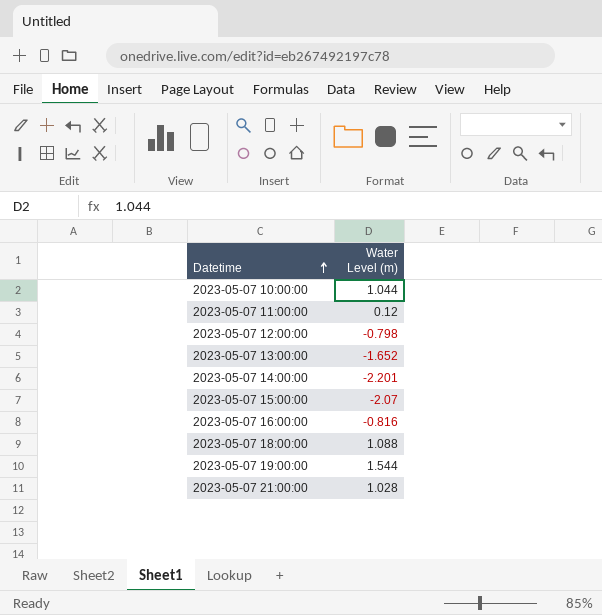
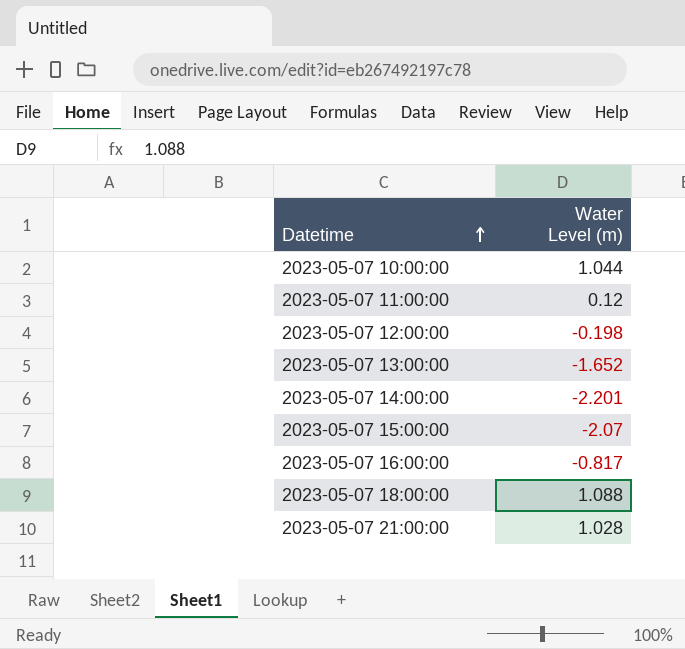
row 2023-05-07 19:00:00: 1.544 -> none
2023-05-07 12:00:00 | Water Level (m): -0.798 -> -0.198
2023-05-07 16:00:00 | Water Level (m): -0.816 -> -0.817

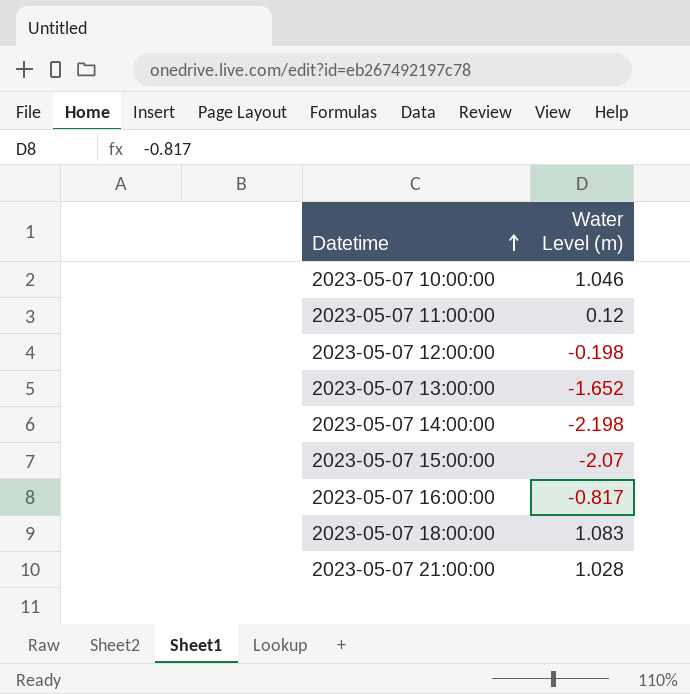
2023-05-07 10:00:00 | Water Level (m): 1.044 -> 1.046
2023-05-07 14:00:00 | Water Level (m): -2.201 -> -2.198
2023-05-07 18:00:00 | Water Level (m): 1.088 -> 1.083

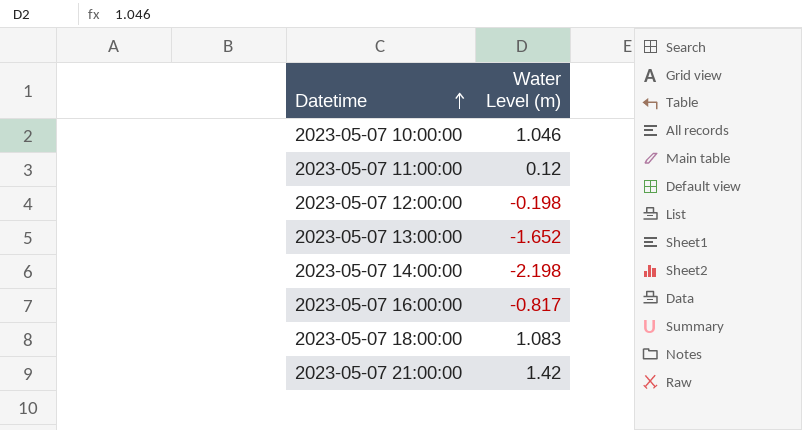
row 2023-05-07 15:00:00: -2.07 -> none
2023-05-07 21:00:00 | Water Level (m): 1.028 -> 1.42

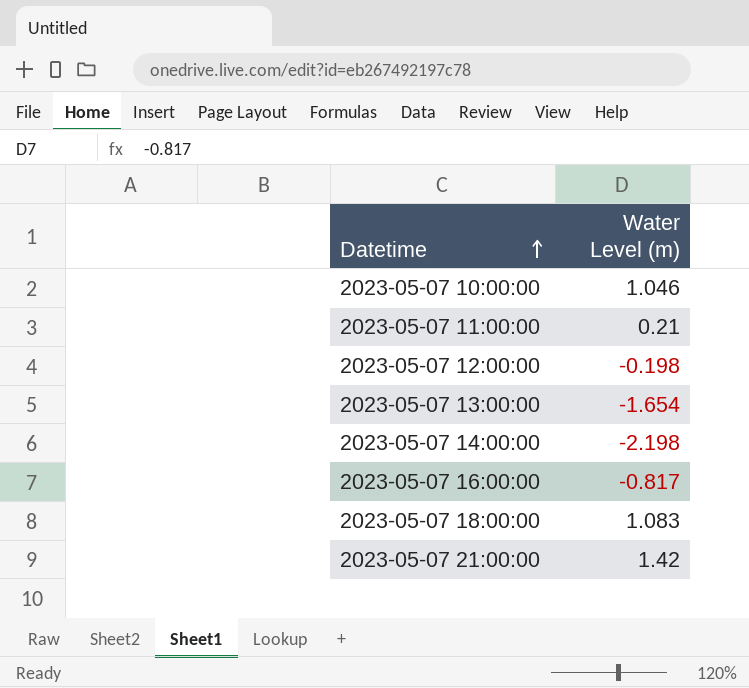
2023-05-07 11:00:00 | Water Level (m): 0.12 -> 0.21
2023-05-07 13:00:00 | Water Level (m): -1.652 -> -1.654

